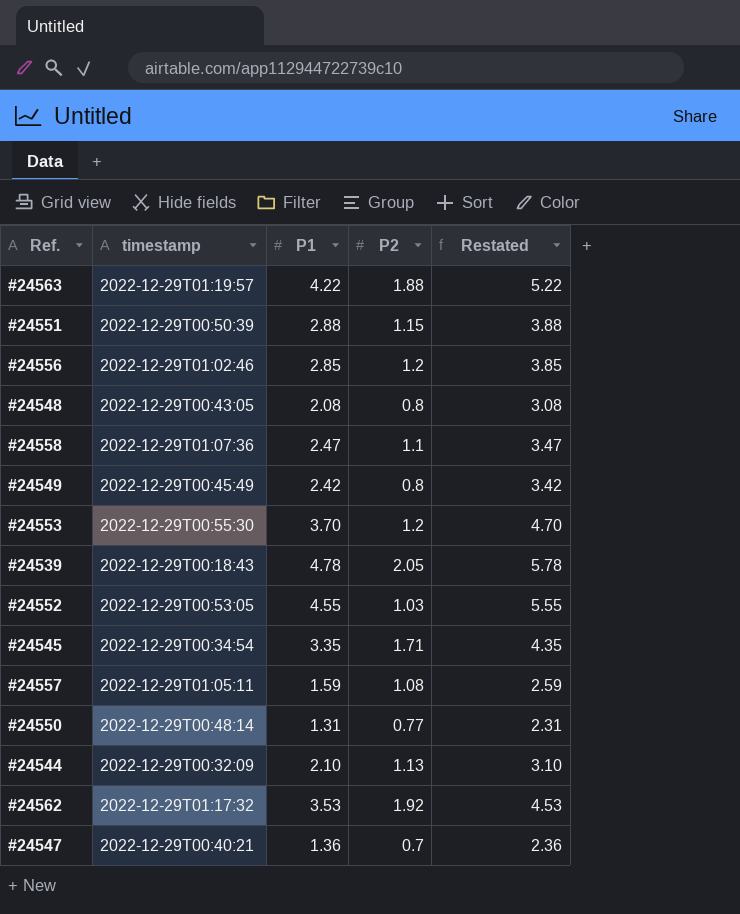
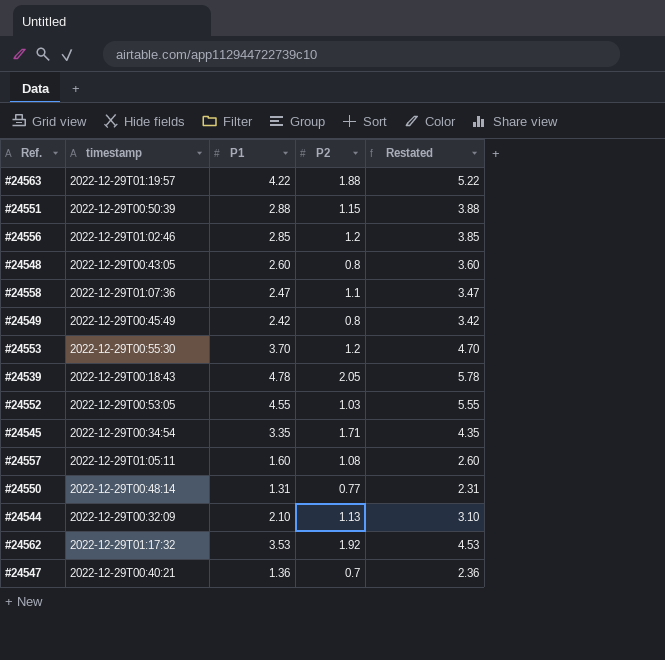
#24548 | P1: 2.08 -> 2.60
#24548 | Restated: 3.08 -> 3.60
#24557 | P1: 1.59 -> 1.60
#24557 | Restated: 2.59 -> 2.60

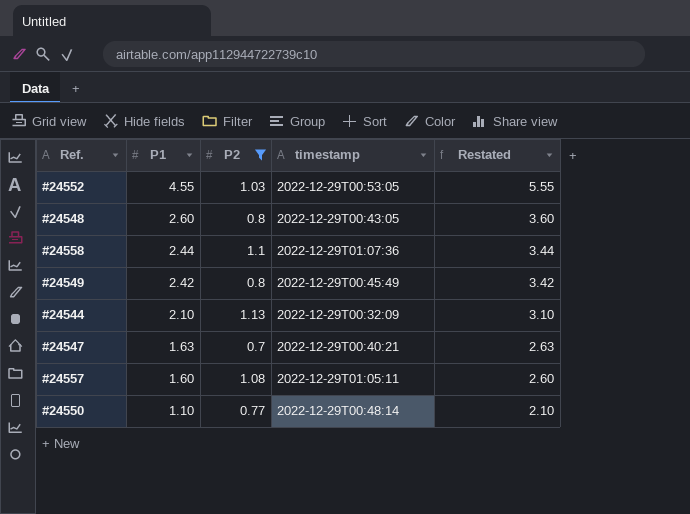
filter: none -> P2 <= 1.13
row order: none -> P1 descending
column timestamp | position: 2 -> 4
#24558 | P1: 2.47 -> 2.44
#24558 | Restated: 3.47 -> 3.44
#24547 | P1: 1.36 -> 1.63
#24547 | Restated: 2.36 -> 2.63
#24550 | P1: 1.31 -> 1.10
#24550 | Restated: 2.31 -> 2.10

